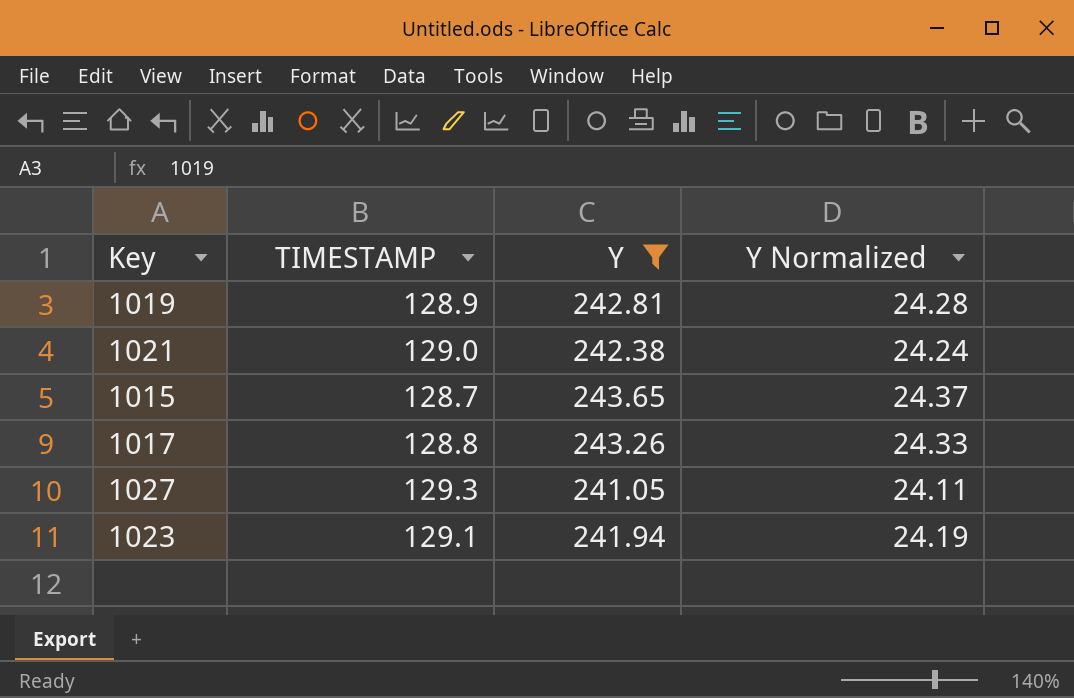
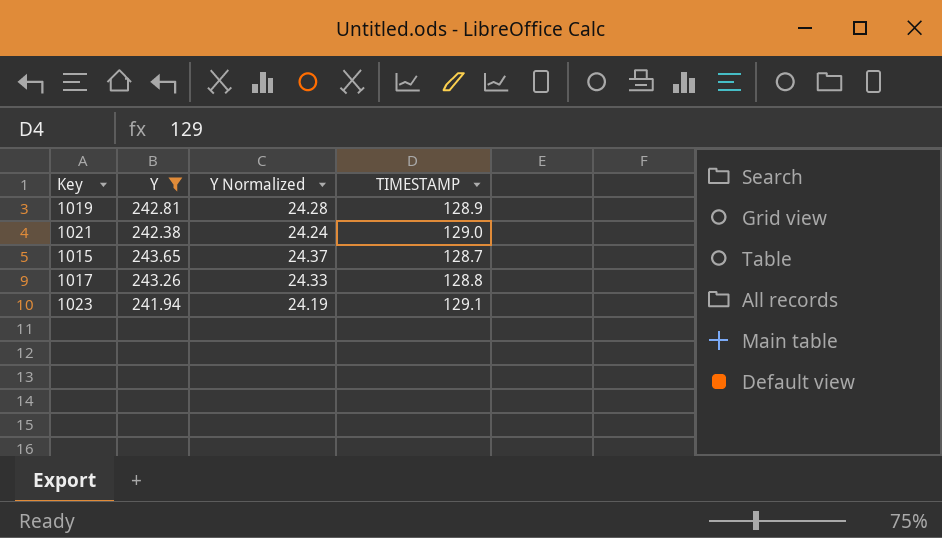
column TIMESTAMP | position: 2 -> 4
row 1027: 129.3 | 241.05 | 24.11 -> none

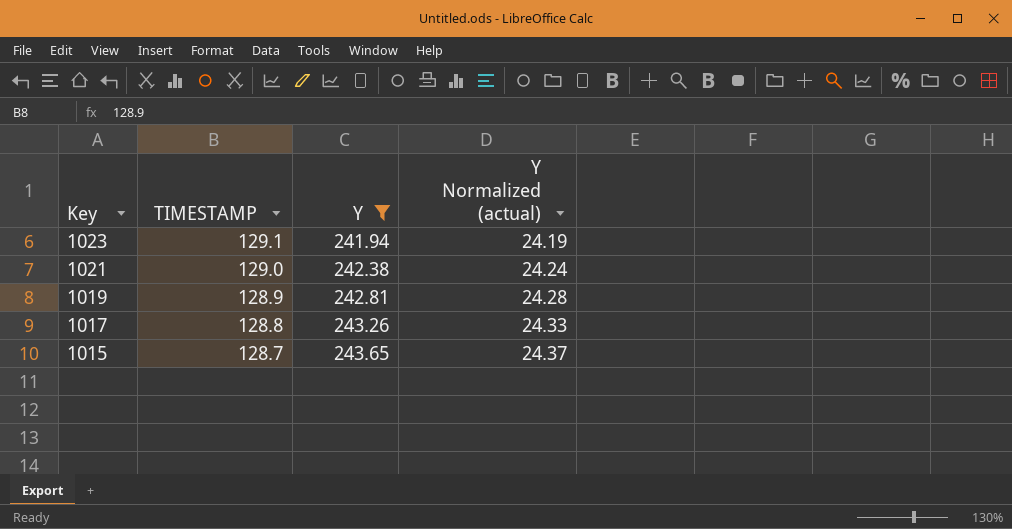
row order: none -> Key descending
column TIMESTAMP | position: 4 -> 2
column name: Y Normalized -> Y Normalized (actual)

